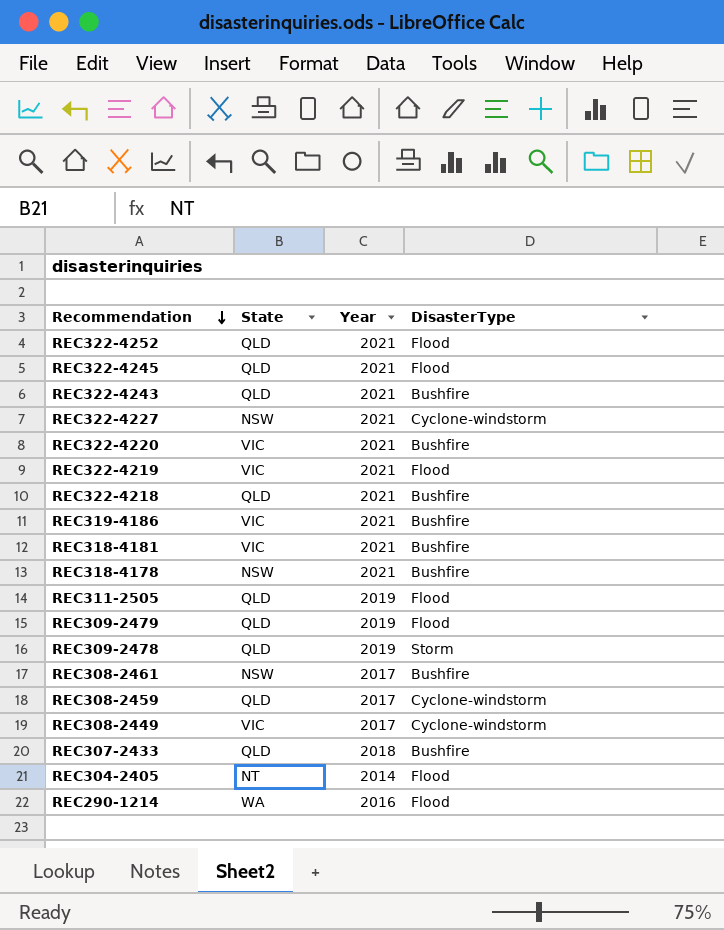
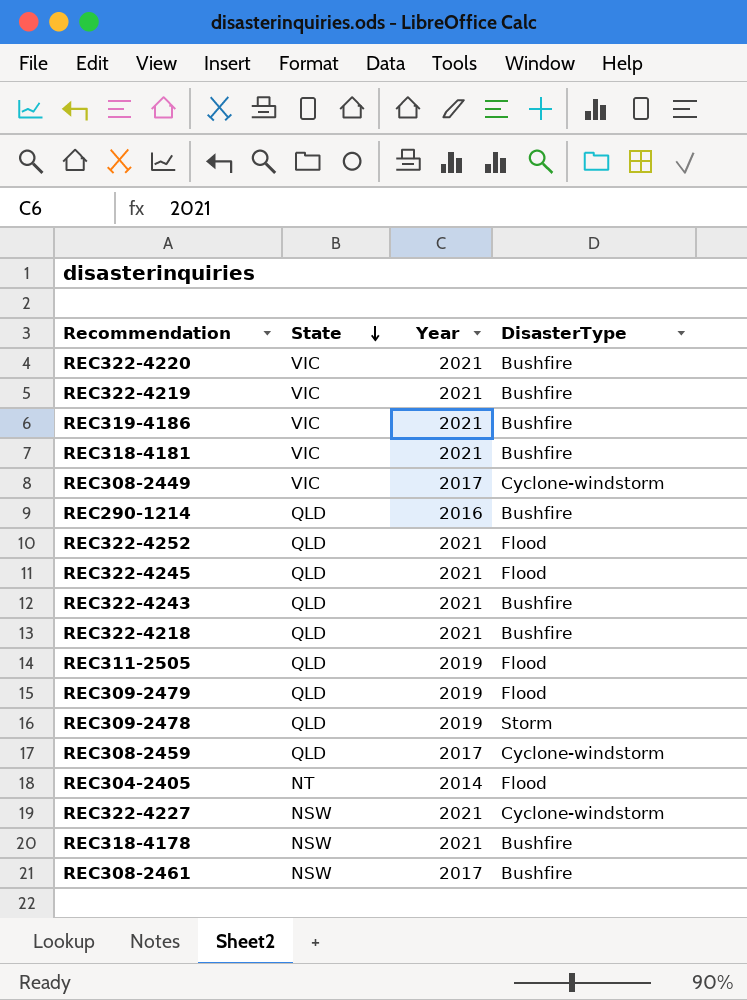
row order: Recommendation descending -> State descending
row REC307-2433: QLD | 2018 | Bushfire -> none
REC322-4219 | DisasterType: Flood -> Bushfire
REC290-1214 | State: WA -> QLD
REC290-1214 | DisasterType: Flood -> Bushfire

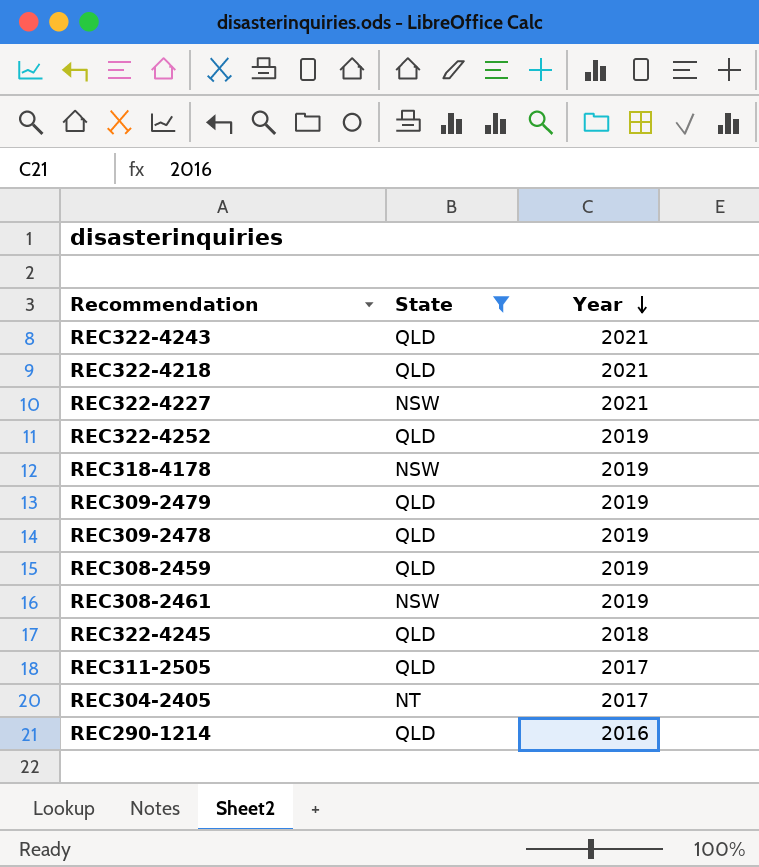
filter: none -> State != VIC
row order: State descending -> Year descending
column DisasterType | position: 4 -> none
REC322-4252 | Year: 2021 -> 2019
REC318-4178 | Year: 2021 -> 2019
REC308-2459 | Year: 2017 -> 2019
REC308-2461 | Year: 2017 -> 2019
REC322-4245 | Year: 2021 -> 2018
REC311-2505 | Year: 2019 -> 2017
REC304-2405 | Year: 2014 -> 2017

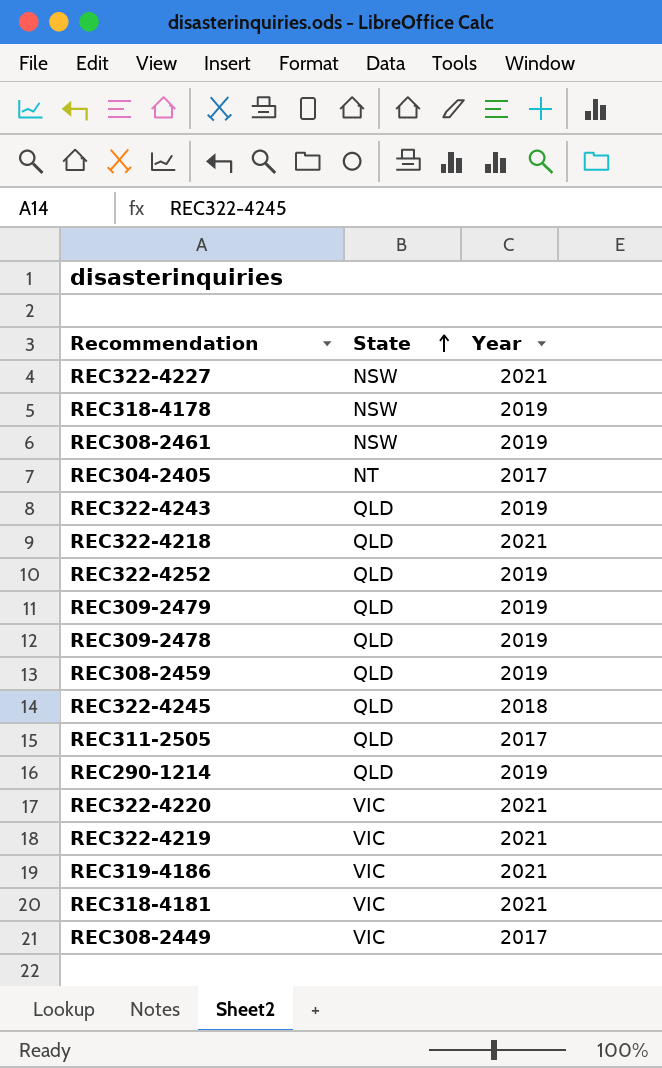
filter: State != VIC -> none
row order: Year descending -> State ascending
REC322-4243 | Year: 2021 -> 2019
REC290-1214 | Year: 2016 -> 2019

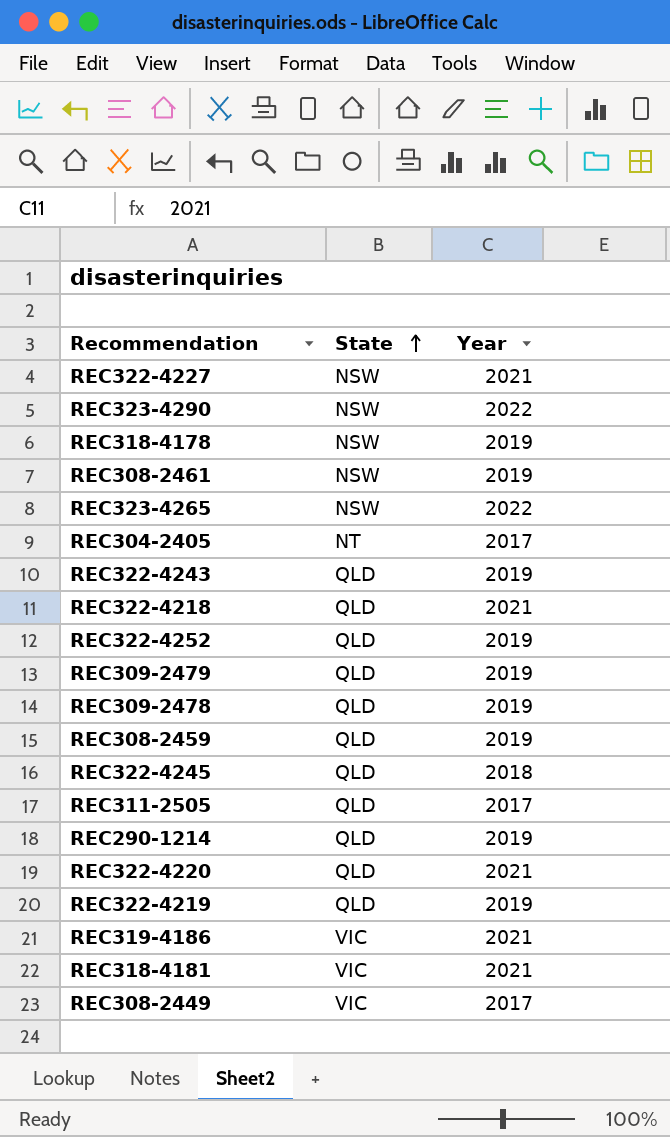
row REC323-4290: none -> NSW | 2022
row REC323-4265: none -> NSW | 2022
REC322-4220 | State: VIC -> QLD
REC322-4219 | State: VIC -> QLD
REC322-4219 | Year: 2021 -> 2019

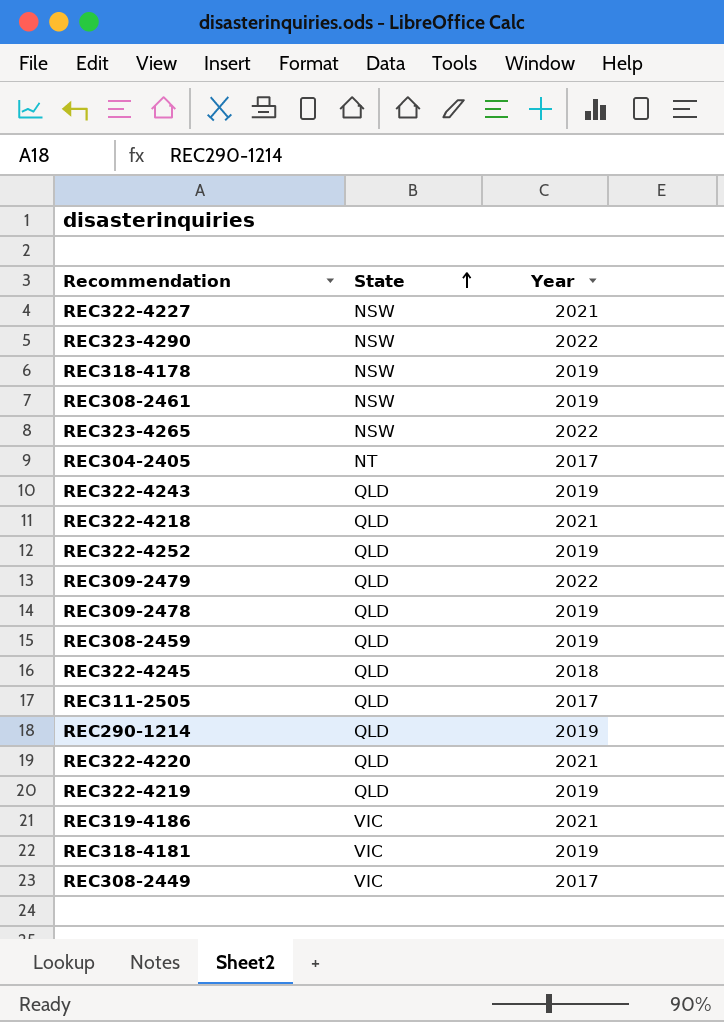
REC309-2479 | Year: 2019 -> 2022
REC318-4181 | Year: 2021 -> 2019

